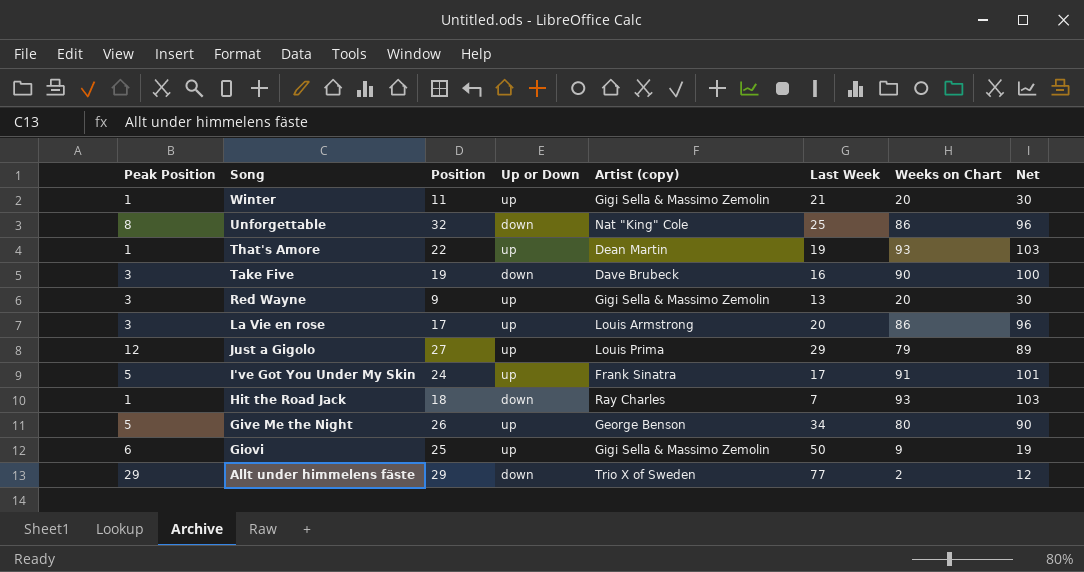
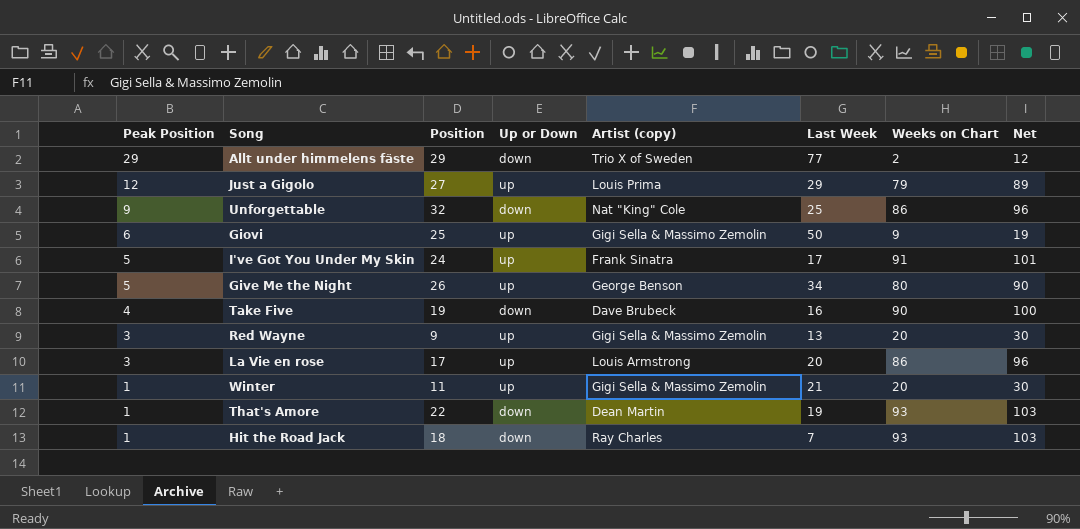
row order: Song descending -> Peak Position descending
Unforgettable | Peak Position: 8 -> 9
Take Five | Peak Position: 3 -> 4
That's Amore | Up or Down: up -> down

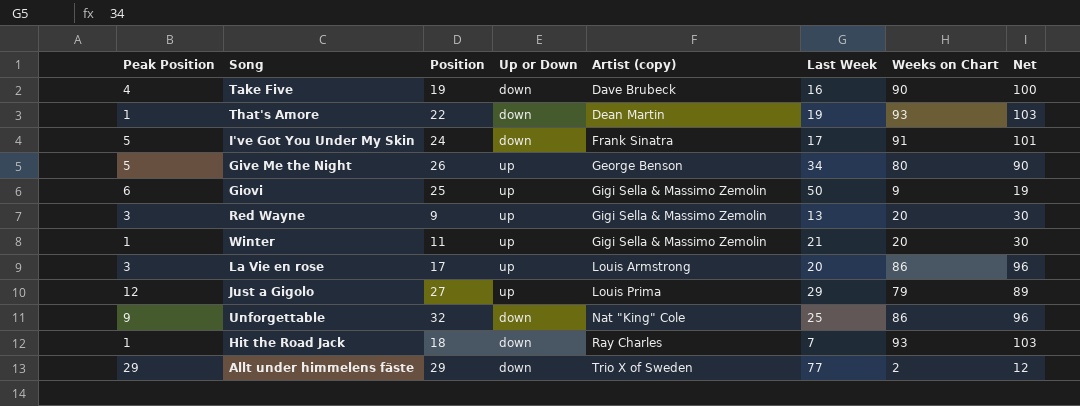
row order: Peak Position descending -> Artist (copy) ascending
I've Got You Under My Skin | Up or Down: up -> down

